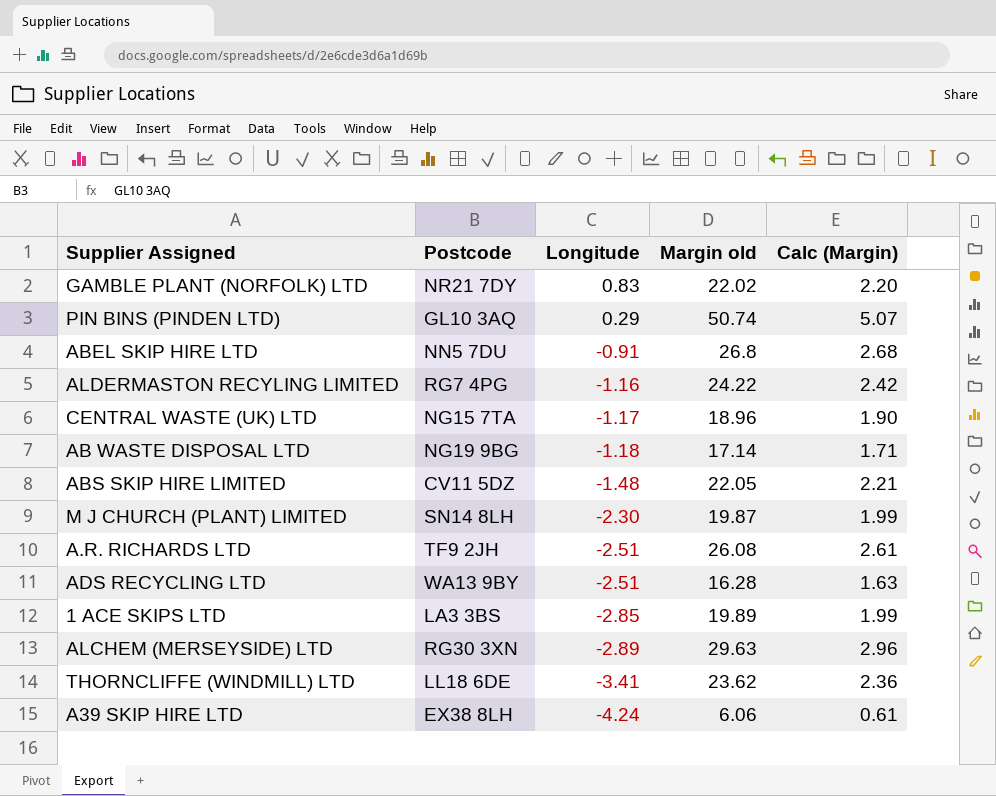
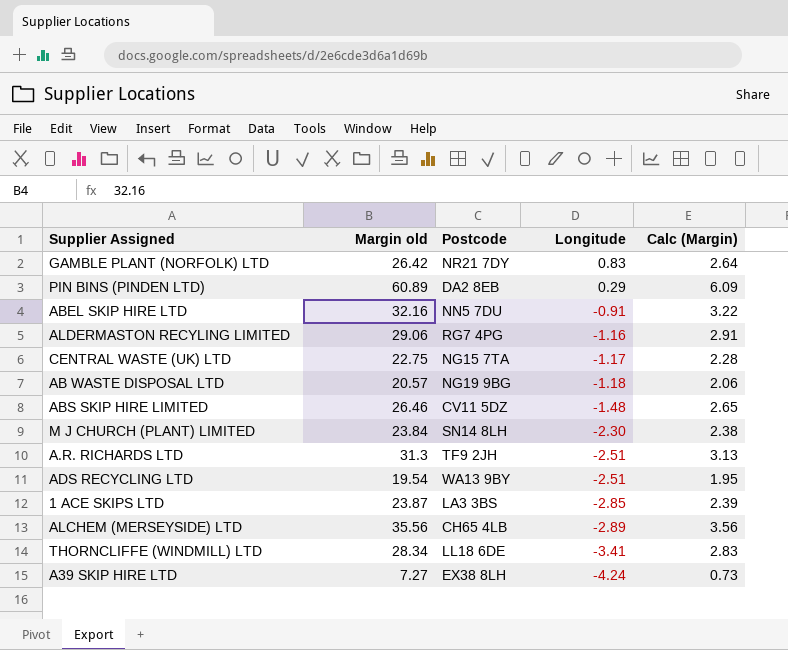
column Margin old | position: 4 -> 2
GAMBLE PLANT (NORFOLK) LTD | Margin old: 22.02 -> 26.42
GAMBLE PLANT (NORFOLK) LTD | Calc (Margin): 2.20 -> 2.64
PIN BINS (PINDEN LTD) | Margin old: 50.74 -> 60.89
PIN BINS (PINDEN LTD) | Postcode: GL10 3AQ -> DA2 8EB
PIN BINS (PINDEN LTD) | Calc (Margin): 5.07 -> 6.09
ABEL SKIP HIRE LTD | Margin old: 26.8 -> 32.16
ABEL SKIP HIRE LTD | Calc (Margin): 2.68 -> 3.22
ALDERMASTON RECYLING LIMITED | Margin old: 24.22 -> 29.06
ALDERMASTON RECYLING LIMITED | Calc (Margin): 2.42 -> 2.91
CENTRAL WASTE (UK) LTD | Margin old: 18.96 -> 22.75
CENTRAL WASTE (UK) LTD | Calc (Margin): 1.90 -> 2.28
AB WASTE DISPOSAL LTD | Margin old: 17.14 -> 20.57
AB WASTE DISPOSAL LTD | Calc (Margin): 1.71 -> 2.06
ABS SKIP HIRE LIMITED | Margin old: 22.05 -> 26.46
ABS SKIP HIRE LIMITED | Calc (Margin): 2.21 -> 2.65
M J CHURCH (PLANT) LIMITED | Margin old: 19.87 -> 23.84
M J CHURCH (PLANT) LIMITED | Calc (Margin): 1.99 -> 2.38
A.R. RICHARDS LTD | Margin old: 26.08 -> 31.3
A.R. RICHARDS LTD | Calc (Margin): 2.61 -> 3.13
ADS RECYCLING LTD | Margin old: 16.28 -> 19.54
ADS RECYCLING LTD | Calc (Margin): 1.63 -> 1.95
1 ACE SKIPS LTD | Margin old: 19.89 -> 23.87
1 ACE SKIPS LTD | Calc (Margin): 1.99 -> 2.39
ALCHEM (MERSEYSIDE) LTD | Margin old: 29.63 -> 35.56
ALCHEM (MERSEYSIDE) LTD | Postcode: RG30 3XN -> CH65 4LB
ALCHEM (MERSEYSIDE) LTD | Calc (Margin): 2.96 -> 3.56
THORNCLIFFE (WINDMILL) LTD | Margin old: 23.62 -> 28.34
THORNCLIFFE (WINDMILL) LTD | Calc (Margin): 2.36 -> 2.83
A39 SKIP HIRE LTD | Margin old: 6.06 -> 7.27
A39 SKIP HIRE LTD | Calc (Margin): 0.61 -> 0.73

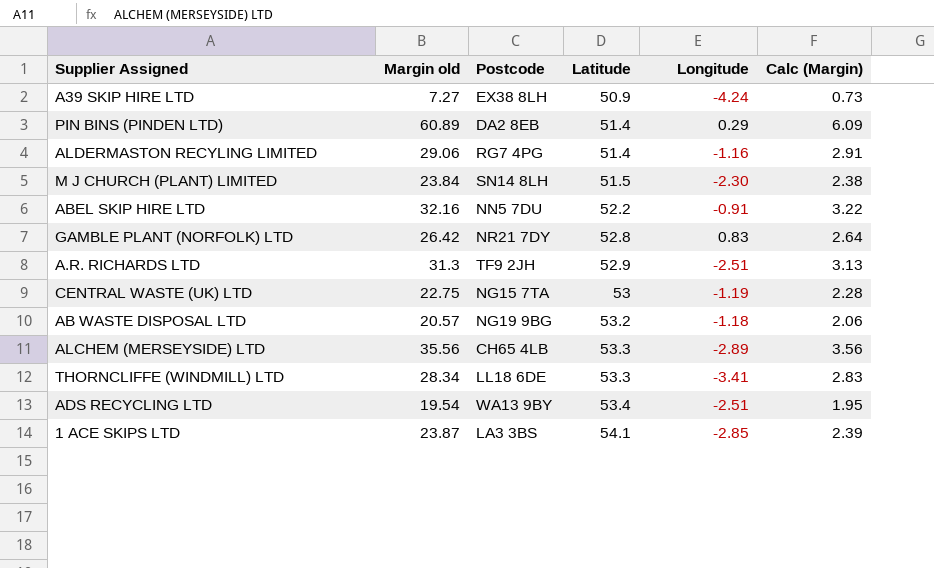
row order: Longitude descending -> Latitude ascending
column Latitude | position: none -> 4
row ABS SKIP HIRE LIMITED: 26.46 | CV11 5DZ | -1.48 | 2.65 -> none
CENTRAL WASTE (UK) LTD | Longitude: -1.17 -> -1.19

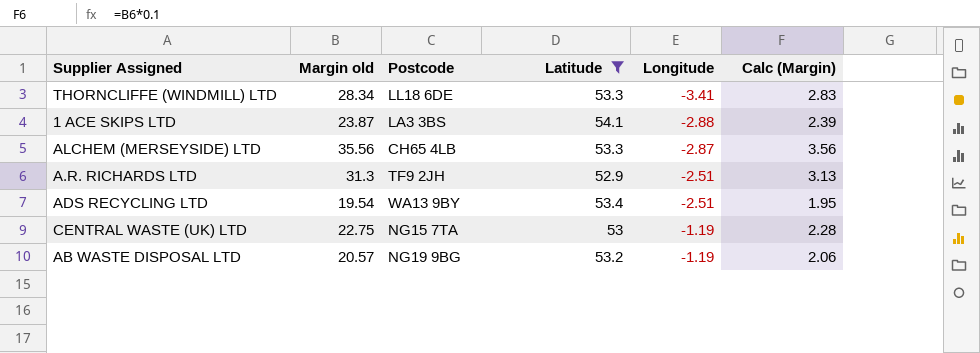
filter: none -> Latitude >= 52.9
row order: Latitude ascending -> Longitude ascending
1 ACE SKIPS LTD | Longitude: -2.85 -> -2.88
ALCHEM (MERSEYSIDE) LTD | Longitude: -2.89 -> -2.87
AB WASTE DISPOSAL LTD | Longitude: -1.18 -> -1.19

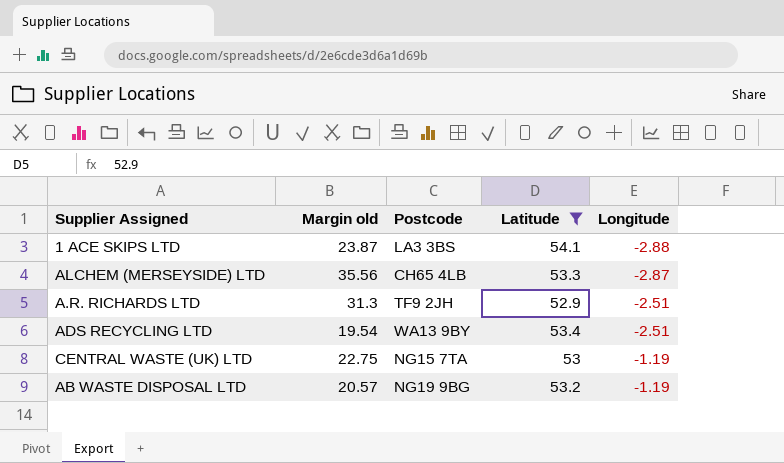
column Calc (Margin) | formula: [Margin old] * 0.1 -> none
row THORNCLIFFE (WINDMILL) LTD: 28.34 | LL18 6DE | 53.3 | -3.41 | 2.83 -> none

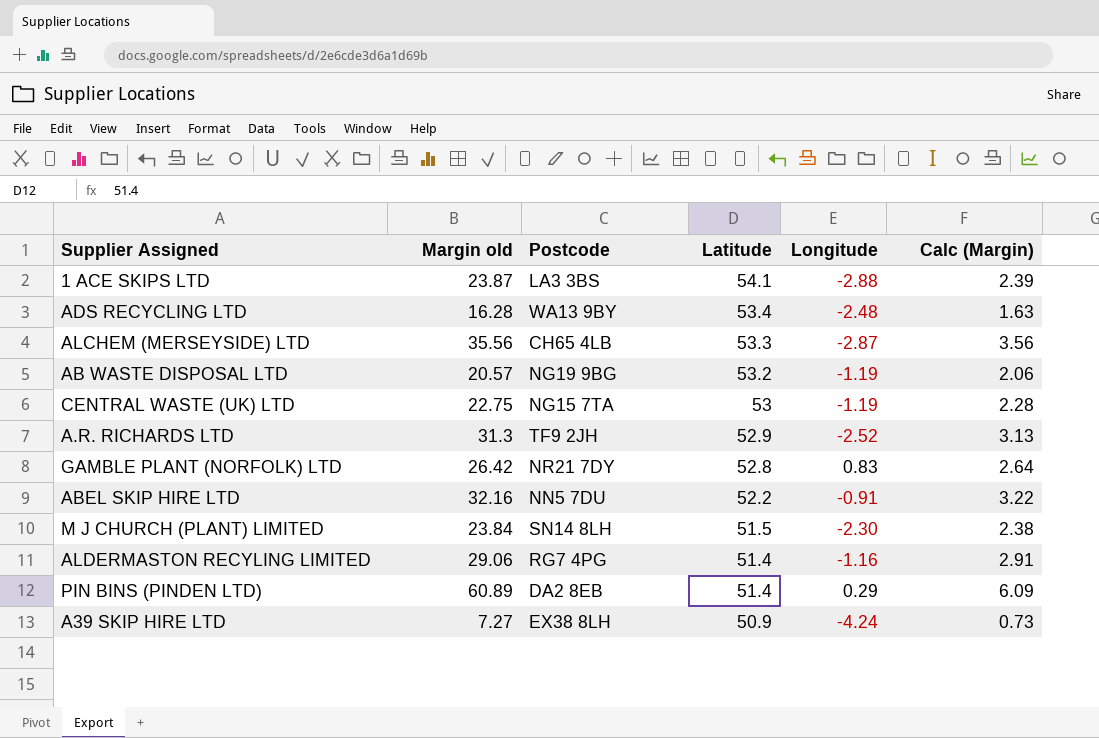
filter: Latitude >= 52.9 -> none
row order: Longitude ascending -> Latitude descending
column Calc (Margin) | formula: none -> [Margin old] * 0.1
ADS RECYCLING LTD | Margin old: 19.54 -> 16.28
ADS RECYCLING LTD | Longitude: -2.51 -> -2.48
A.R. RICHARDS LTD | Longitude: -2.51 -> -2.52

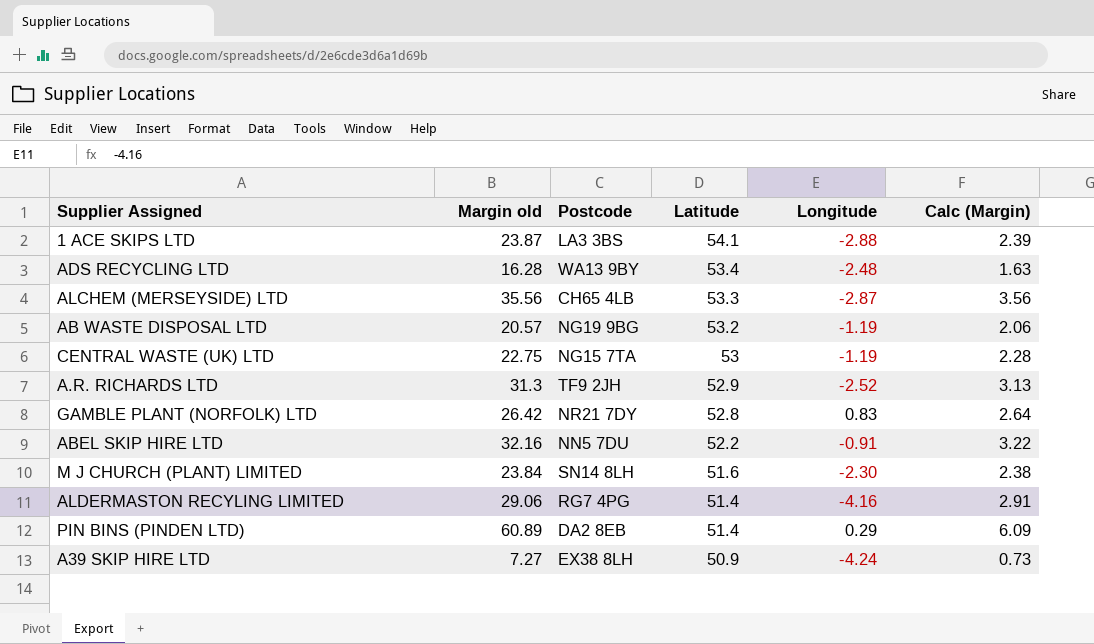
M J CHURCH (PLANT) LIMITED | Latitude: 51.5 -> 51.6
ALDERMASTON RECYLING LIMITED | Longitude: -1.16 -> -4.16

